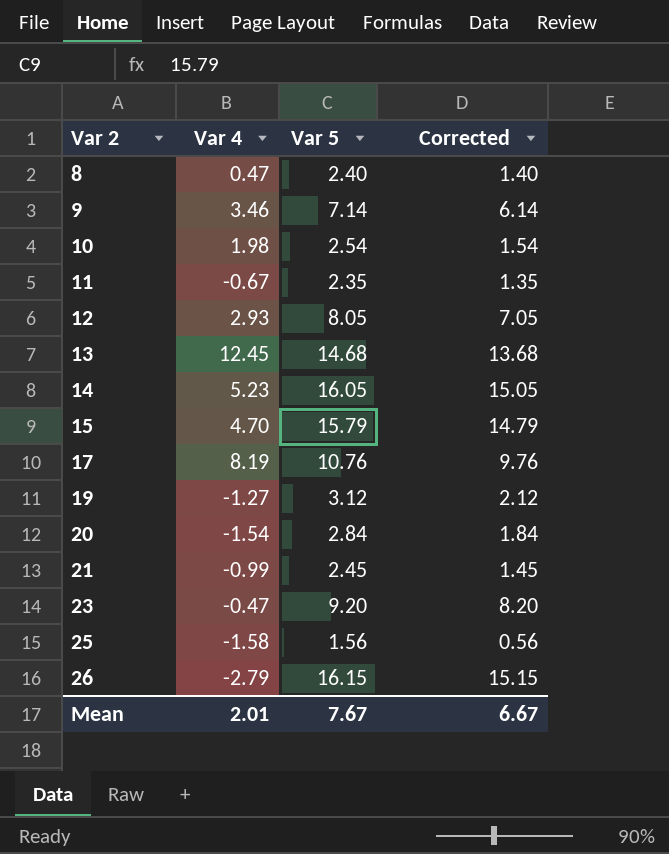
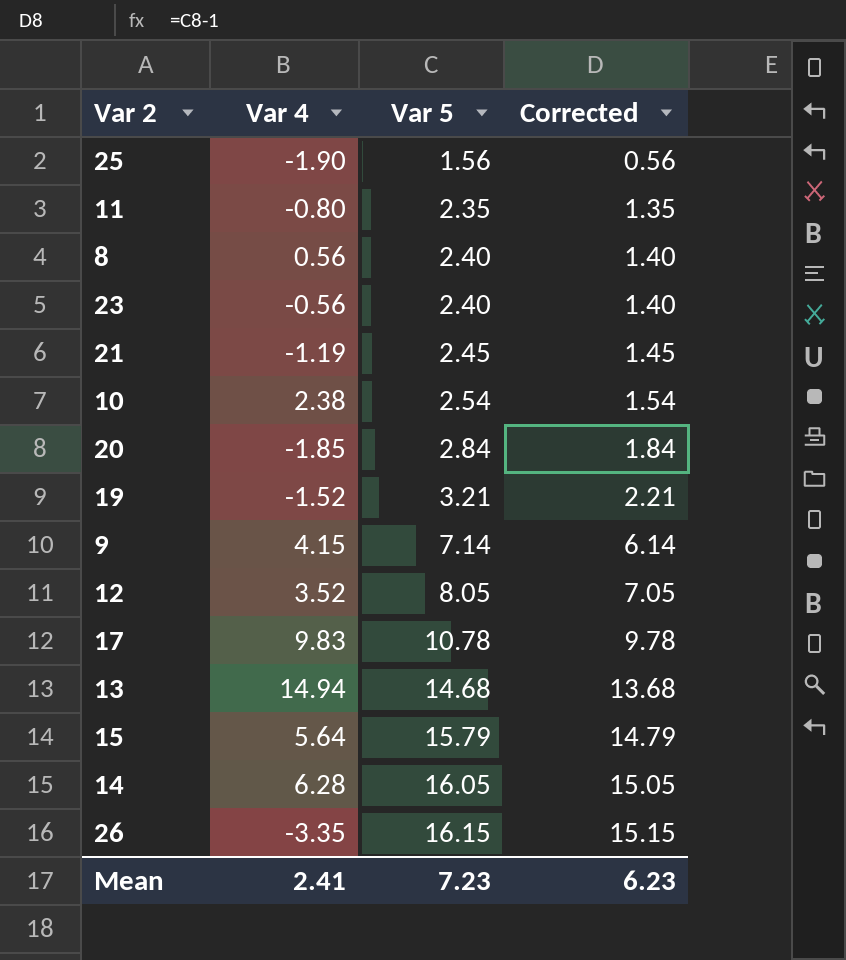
row order: Var 2 ascending -> Var 5 ascending
25 | Var 4: -1.58 -> -1.90
11 | Var 4: -0.67 -> -0.80
8 | Var 4: 0.47 -> 0.56
23 | Var 4: -0.47 -> -0.56
23 | Var 5: 9.20 -> 2.40
23 | Corrected: 8.20 -> 1.40
21 | Var 4: -0.99 -> -1.19
10 | Var 4: 1.98 -> 2.38
20 | Var 4: -1.54 -> -1.85
19 | Var 4: -1.27 -> -1.52
19 | Var 5: 3.12 -> 3.21
19 | Corrected: 2.12 -> 2.21
9 | Var 4: 3.46 -> 4.15
12 | Var 4: 2.93 -> 3.52
17 | Var 4: 8.19 -> 9.83
17 | Var 5: 10.76 -> 10.78
17 | Corrected: 9.76 -> 9.78
13 | Var 4: 12.45 -> 14.94
15 | Var 4: 4.70 -> 5.64
14 | Var 4: 5.23 -> 6.28
26 | Var 4: -2.79 -> -3.35
Mean | Var 4: 2.01 -> 2.41
Mean | Var 5: 7.67 -> 7.23
Mean | Corrected: 6.67 -> 6.23

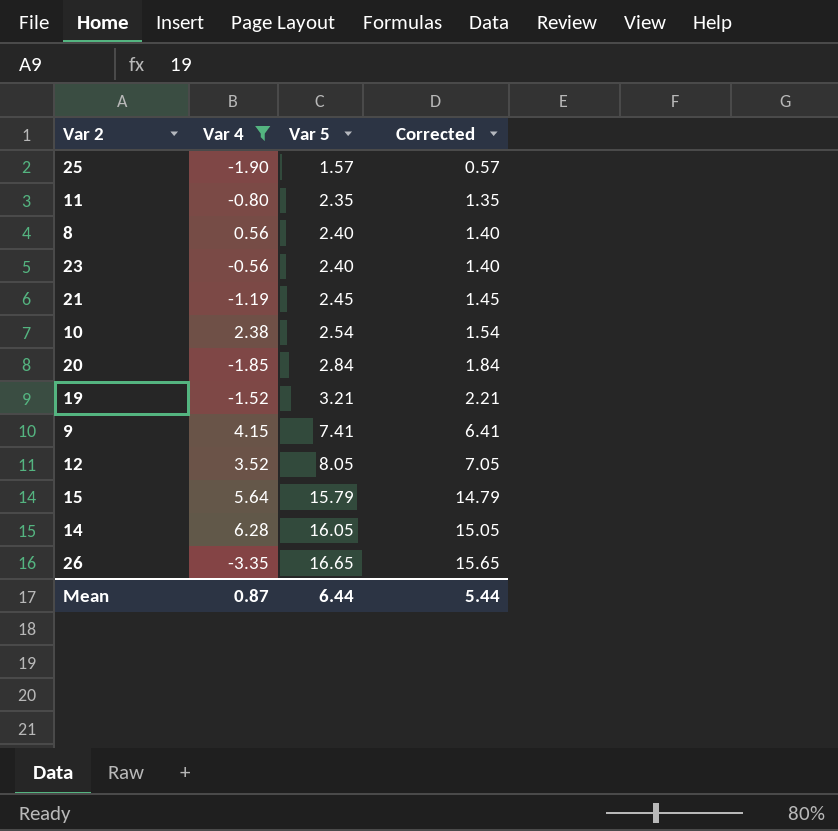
filter: none -> Var 4 <= 6.28
25 | Var 5: 1.56 -> 1.57
25 | Corrected: 0.56 -> 0.57
9 | Var 5: 7.14 -> 7.41
9 | Corrected: 6.14 -> 6.41
26 | Var 5: 16.15 -> 16.65
26 | Corrected: 15.15 -> 15.65
Mean | Var 4: 2.41 -> 0.87
Mean | Var 5: 7.23 -> 6.44
Mean | Corrected: 6.23 -> 5.44

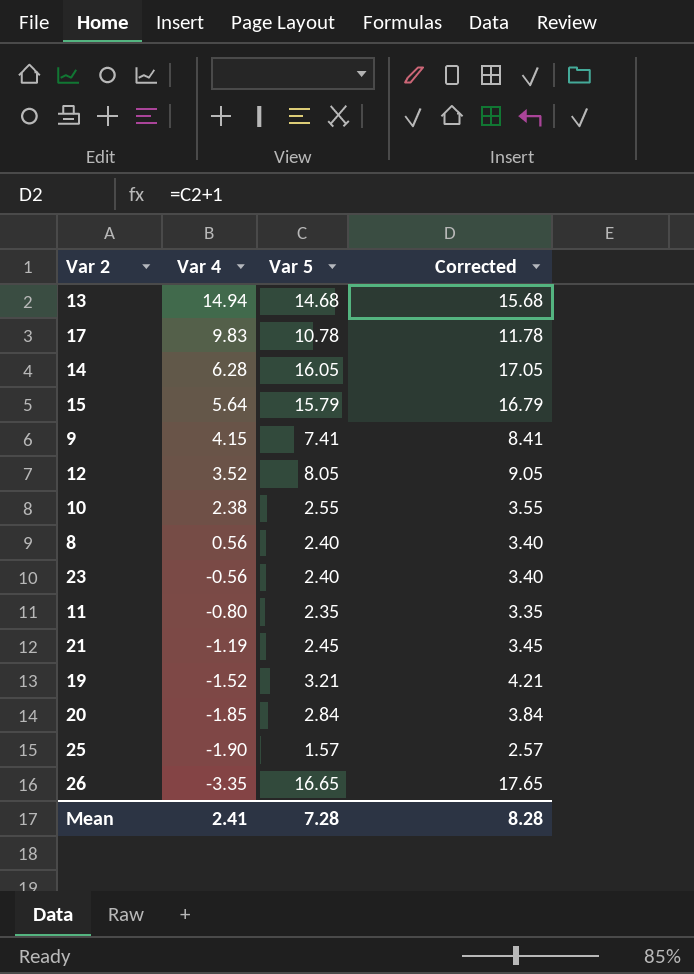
filter: Var 4 <= 6.28 -> none
row order: Var 5 ascending -> Var 4 descending
column Corrected | formula: [Var 5] - 1 -> [Var 5] + 1
10 | Var 5: 2.54 -> 2.55
Mean | Var 4: 0.87 -> 2.41
Mean | Var 5: 6.44 -> 7.28
Mean | Corrected: 5.44 -> 8.28

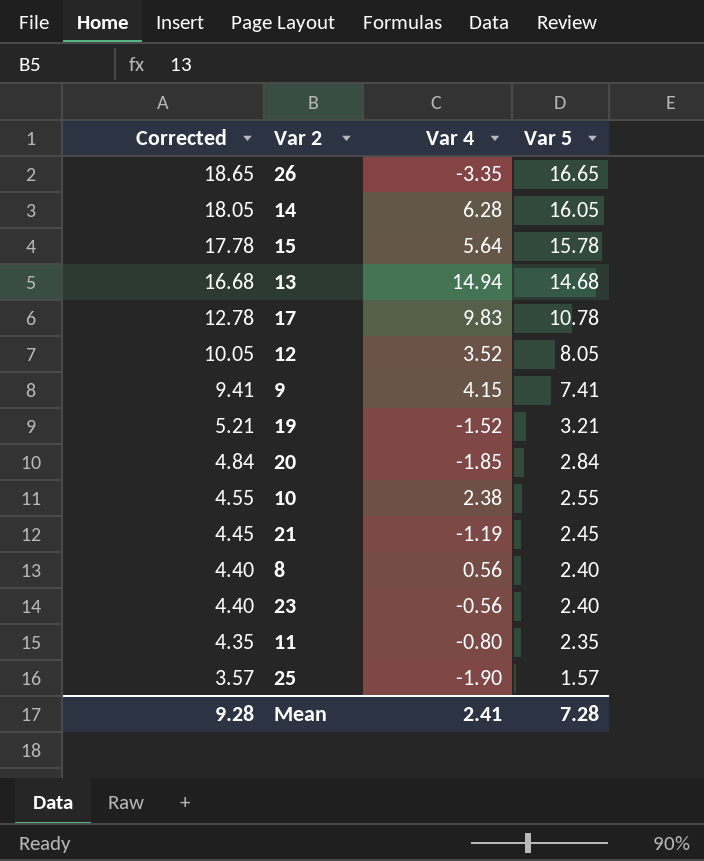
row order: Var 4 descending -> Corrected descending
column Corrected | formula: [Var 5] + 1 -> [Var 5] + 2
column Corrected | position: 4 -> 1
15 | Var 5: 15.79 -> 15.78
Mean | Corrected: 8.28 -> 9.28

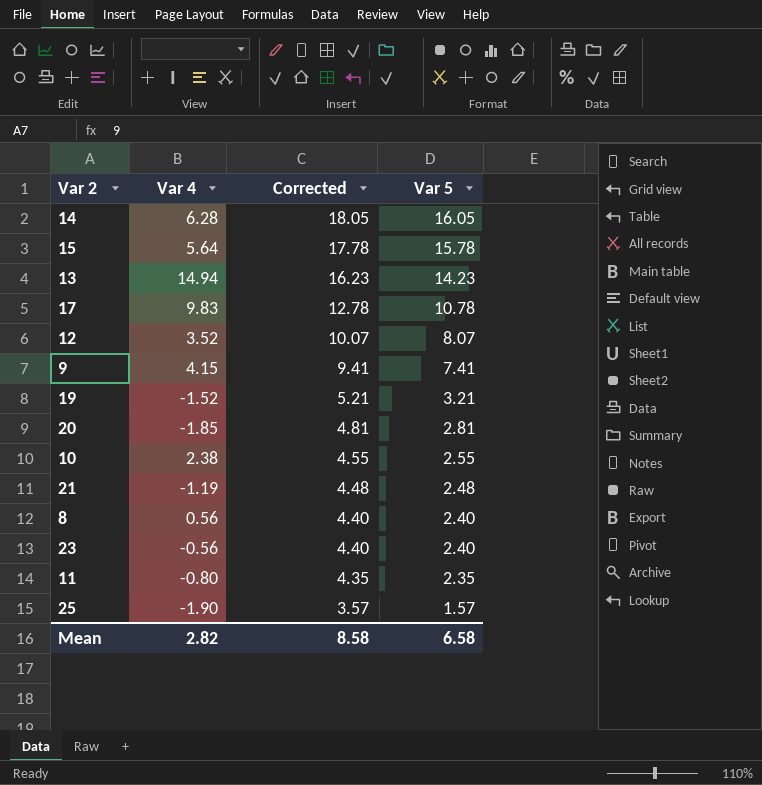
column Corrected | position: 1 -> 3
row 26: 18.65 | -3.35 | 16.65 -> none
13 | Corrected: 16.68 -> 16.23
13 | Var 5: 14.68 -> 14.23
12 | Corrected: 10.05 -> 10.07
12 | Var 5: 8.05 -> 8.07
20 | Corrected: 4.84 -> 4.81
20 | Var 5: 2.84 -> 2.81
21 | Corrected: 4.45 -> 4.48
21 | Var 5: 2.45 -> 2.48
Mean | Var 4: 2.41 -> 2.82
Mean | Corrected: 9.28 -> 8.58
Mean | Var 5: 7.28 -> 6.58

